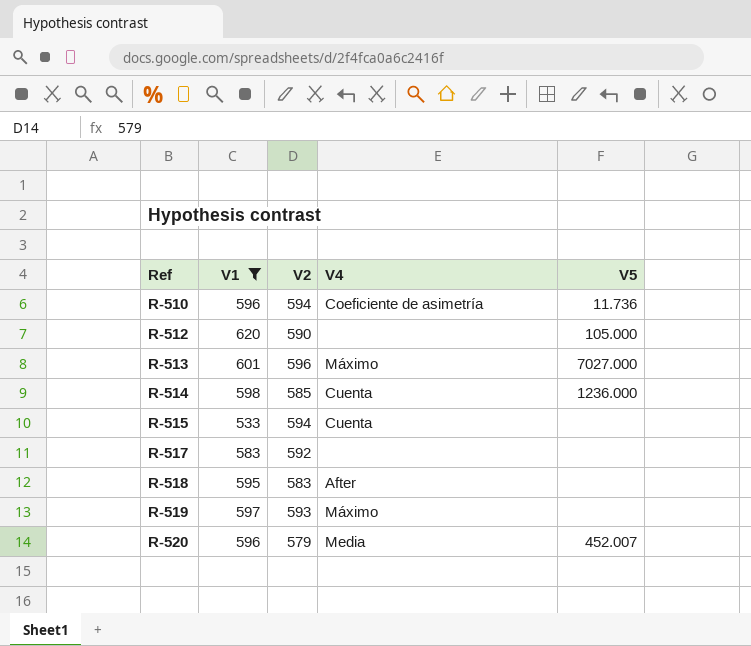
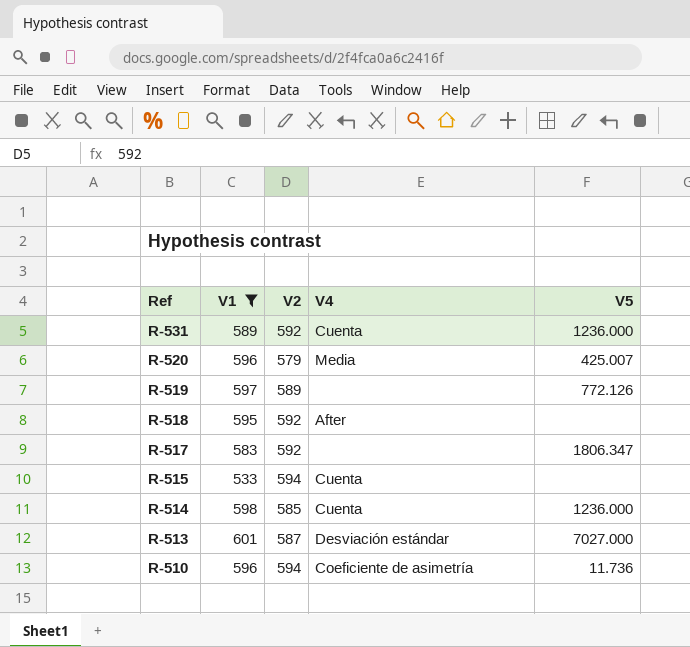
row order: Ref ascending -> Ref descending
row R-512: 620 | 590 | none | 105.000 -> none
row R-531: none -> 589 | 592 | Cuenta | 1236.000
R-520 | V5: 452.007 -> 425.007
R-519 | V2: 593 -> 589
R-519 | V4: Máximo -> none
R-519 | V5: none -> 772.126
R-518 | V2: 583 -> 592
R-517 | V5: none -> 1806.347
R-513 | V2: 596 -> 587
R-513 | V4: Máximo -> Desviación estándar

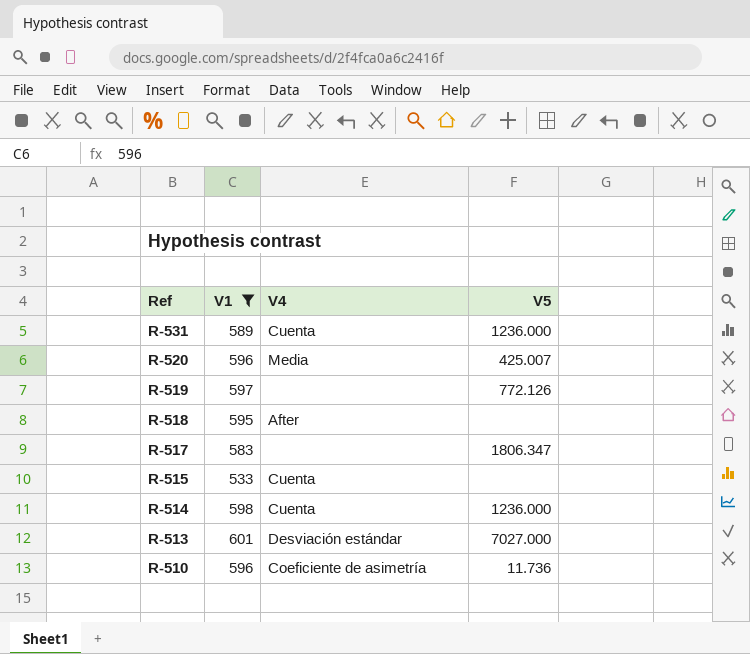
column V2 | position: 3 -> none

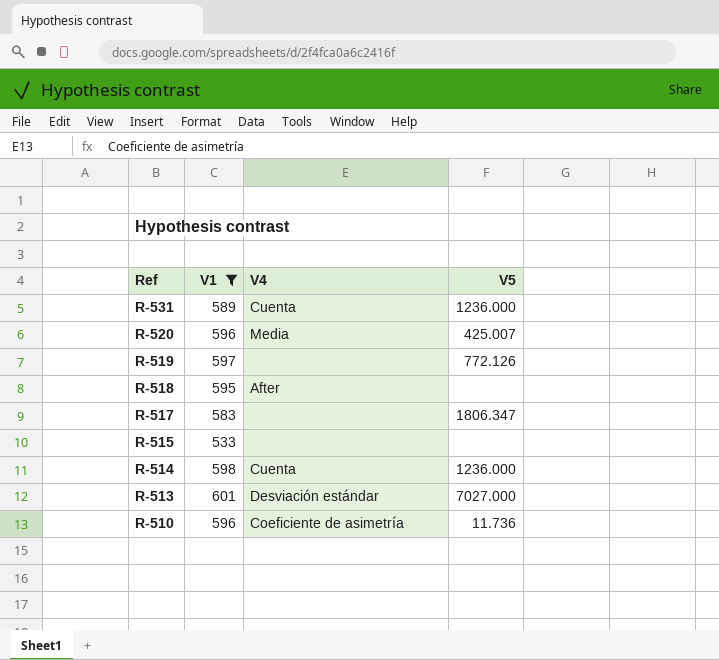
R-515 | V4: Cuenta -> none

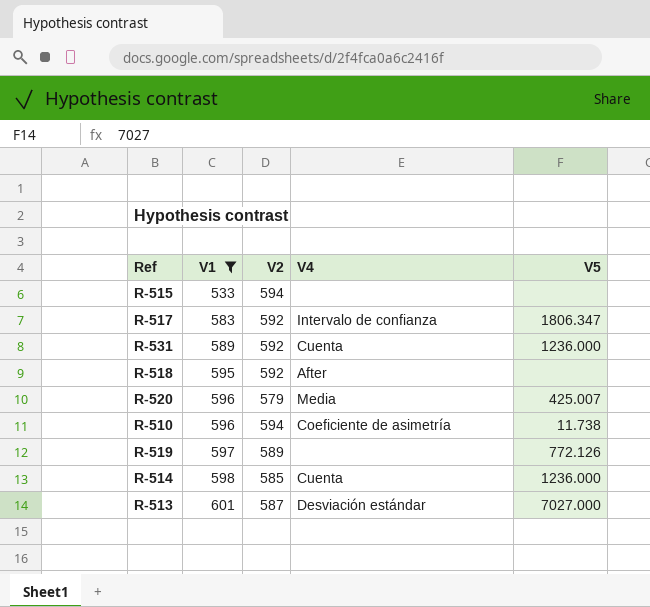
row order: Ref descending -> V1 ascending
column V2 | position: none -> 3
R-517 | V4: none -> Intervalo de confianza
R-510 | V5: 11.736 -> 11.738

